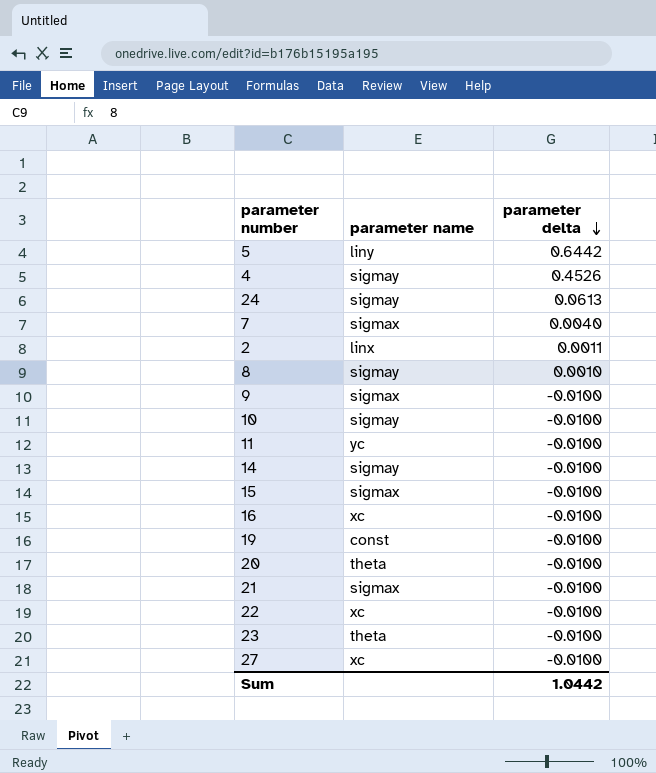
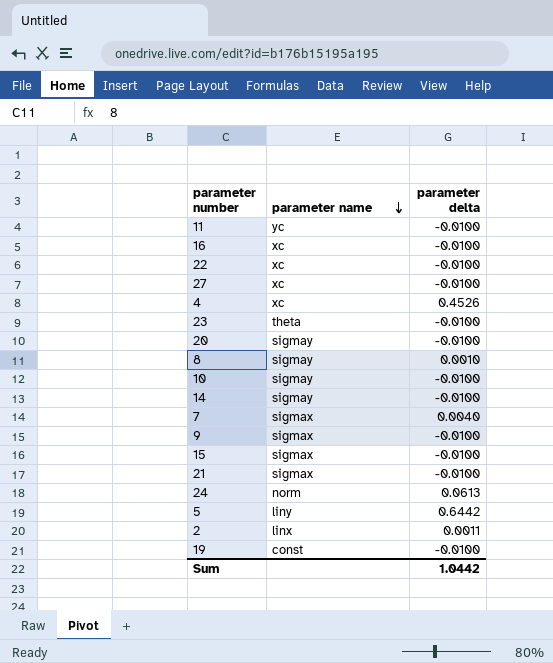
row order: parameter delta descending -> parameter name descending
4 | parameter name: sigmay -> xc
20 | parameter name: theta -> sigmay
24 | parameter name: sigmay -> norm

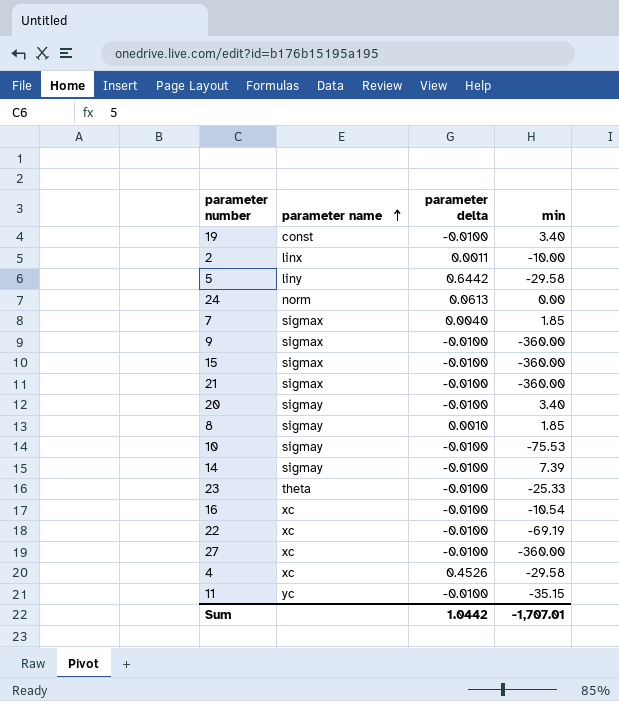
row order: parameter name descending -> parameter name ascending
column min | position: none -> 4

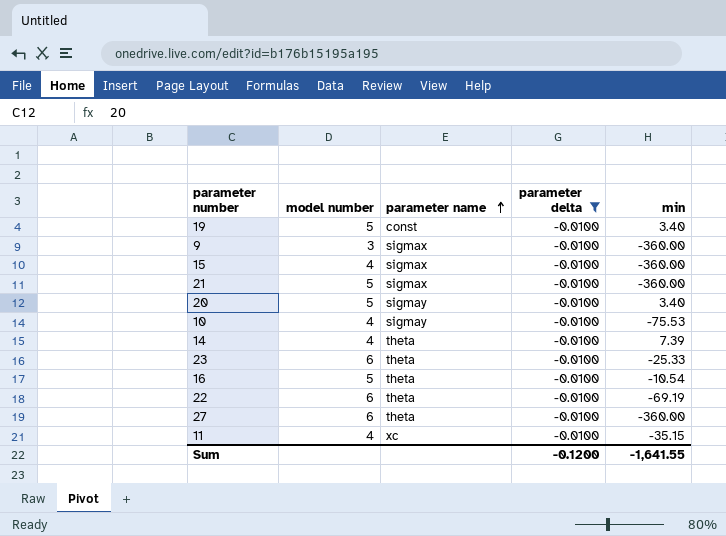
filter: none -> parameter delta = -0.0100
column model number | position: none -> 2
14 | parameter name: sigmay -> theta
16 | parameter name: xc -> theta
22 | parameter name: xc -> theta
27 | parameter name: xc -> theta
11 | parameter name: yc -> xc
Sum | parameter delta: 1.0442 -> -0.1200
Sum | min: -1,707.01 -> -1,641.55

